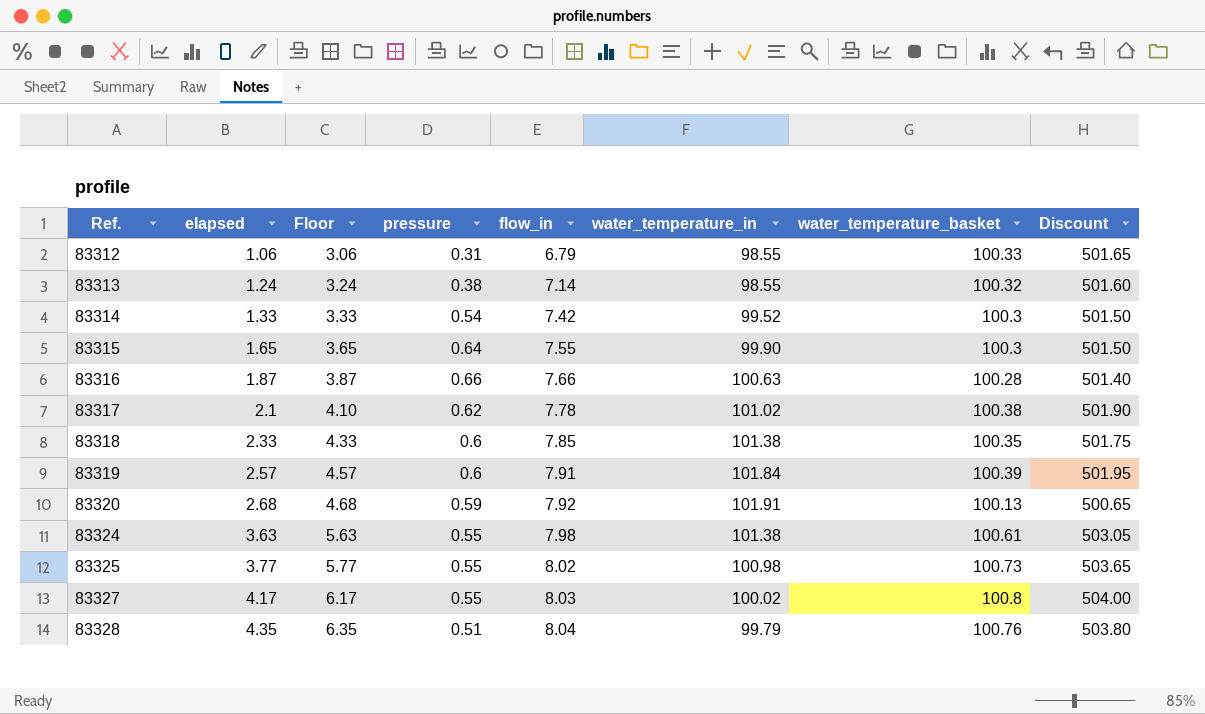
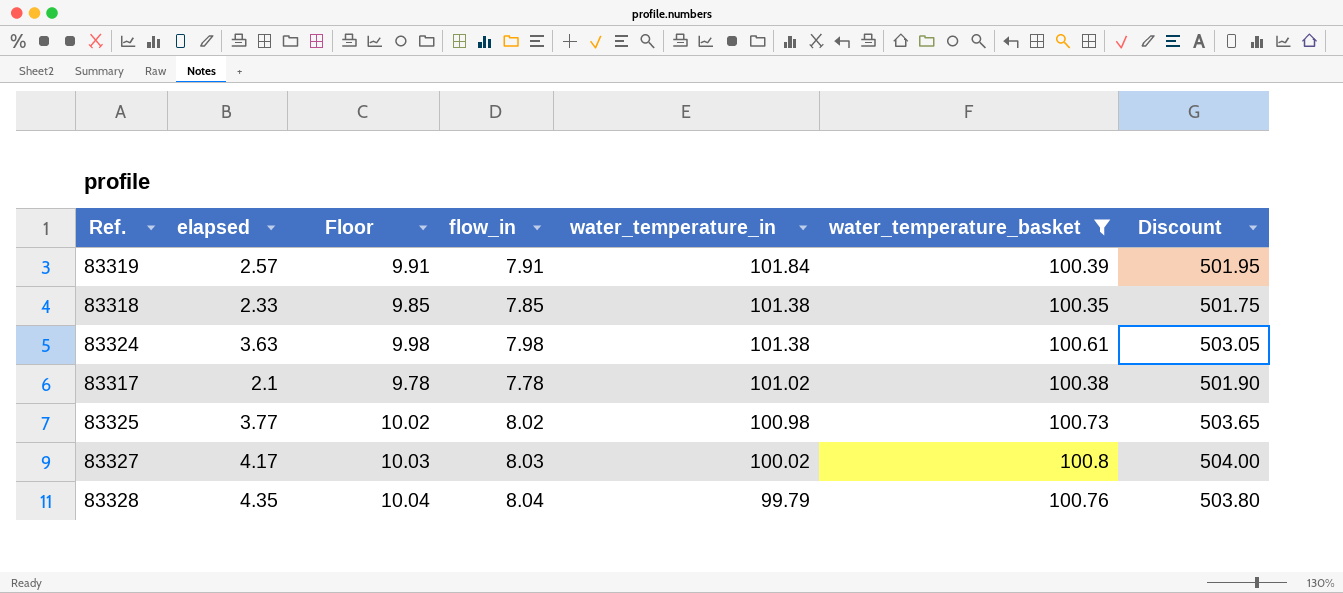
filter: none -> water_temperature_basket >= 100.35
row order: Ref. ascending -> water_temperature_in descending
column pressure | position: 4 -> none
column Floor | formula: [elapsed] + 2 -> [flow_in] + 2

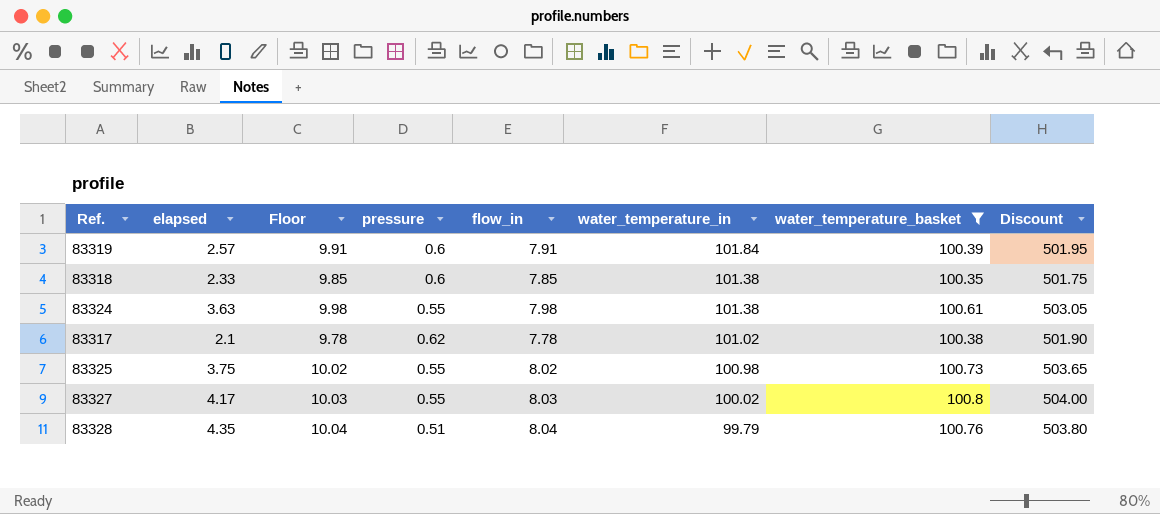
column pressure | position: none -> 4
83325 | elapsed: 3.77 -> 3.75

